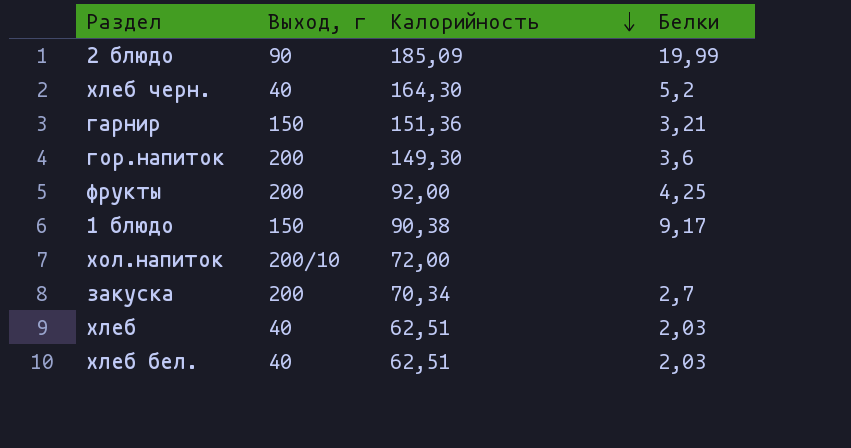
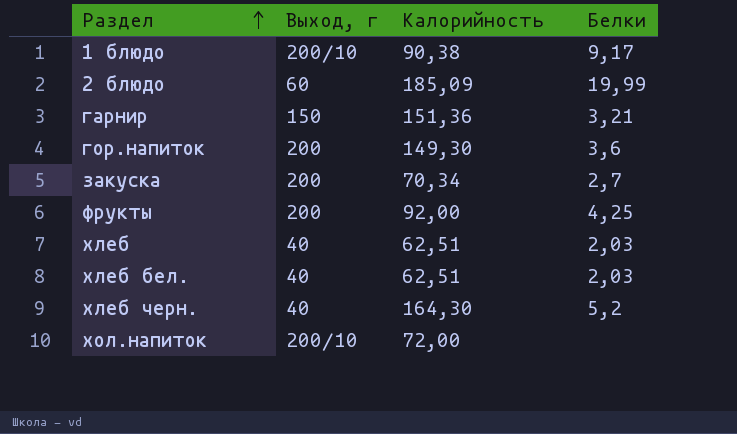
row order: Калорийность descending -> Раздел ascending
1 блюдо | Выход, г: 150 -> 200/10
2 блюдо | Выход, г: 90 -> 60

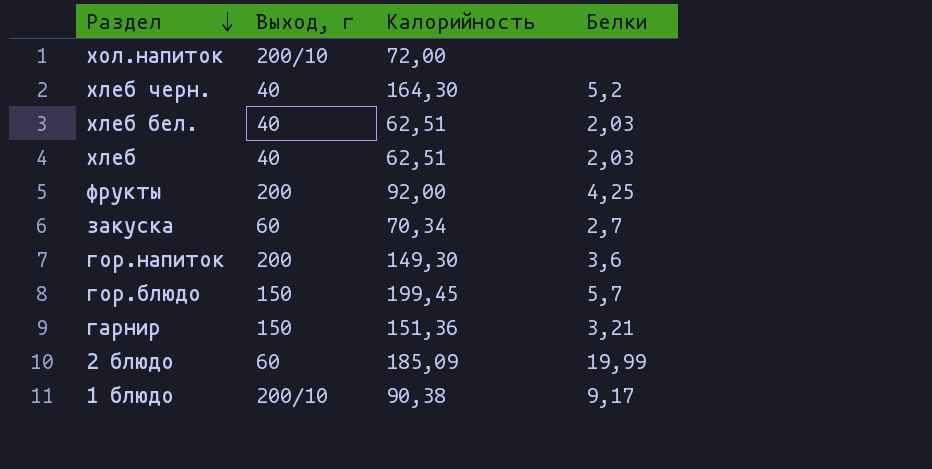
row order: Раздел ascending -> Раздел descending
закуска | Выход, г: 200 -> 60
row гор.блюдо: none -> 150 | 199,45 | 5,7

